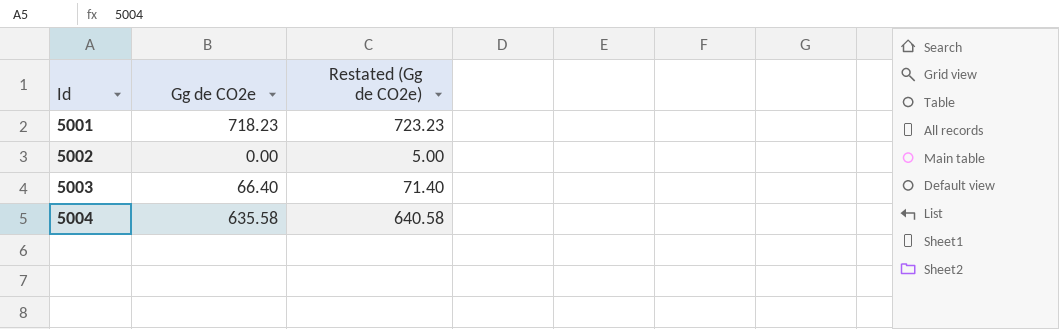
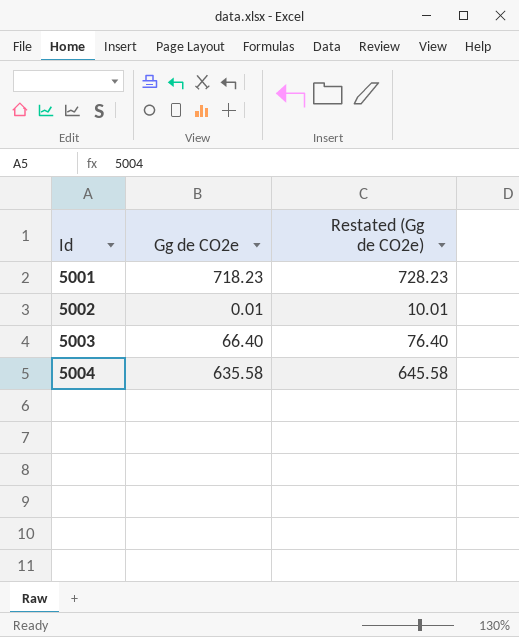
column Restated (Gg de CO2e) | formula: [Gg de CO2e] + 5 -> [Gg de CO2e] + 10
5002 | Gg de CO2e: 0.00 -> 0.01

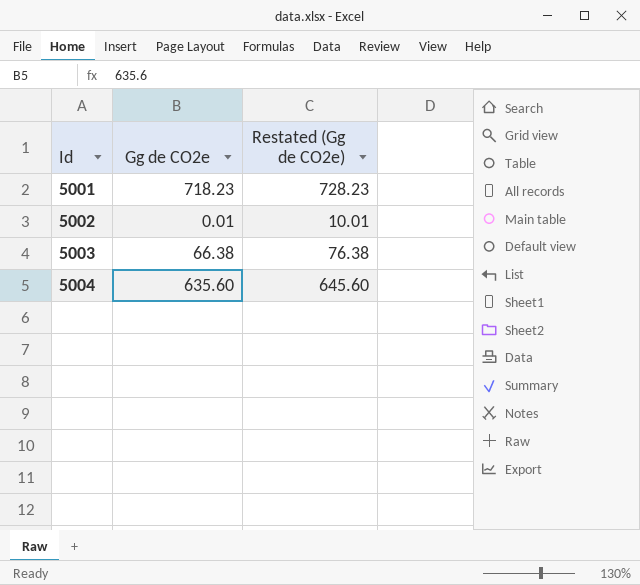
5003 | Gg de CO2e: 66.40 -> 66.38
5003 | Restated (Gg de CO2e): 76.40 -> 76.38
5004 | Gg de CO2e: 635.58 -> 635.60
5004 | Restated (Gg de CO2e): 645.58 -> 645.60

